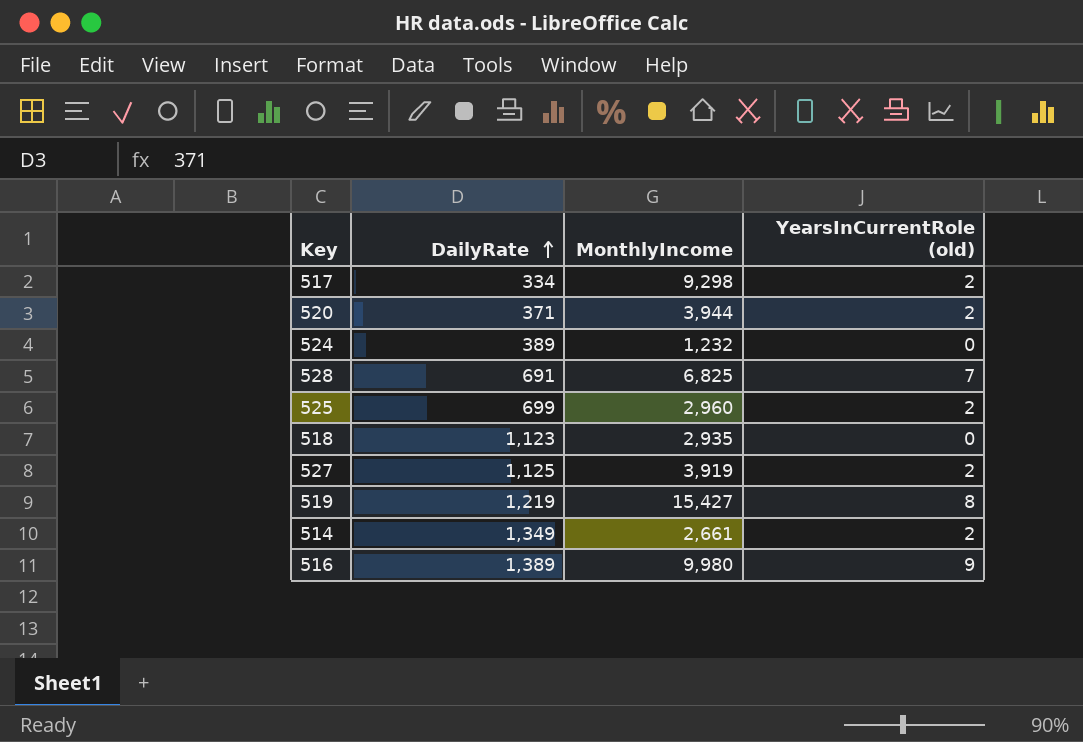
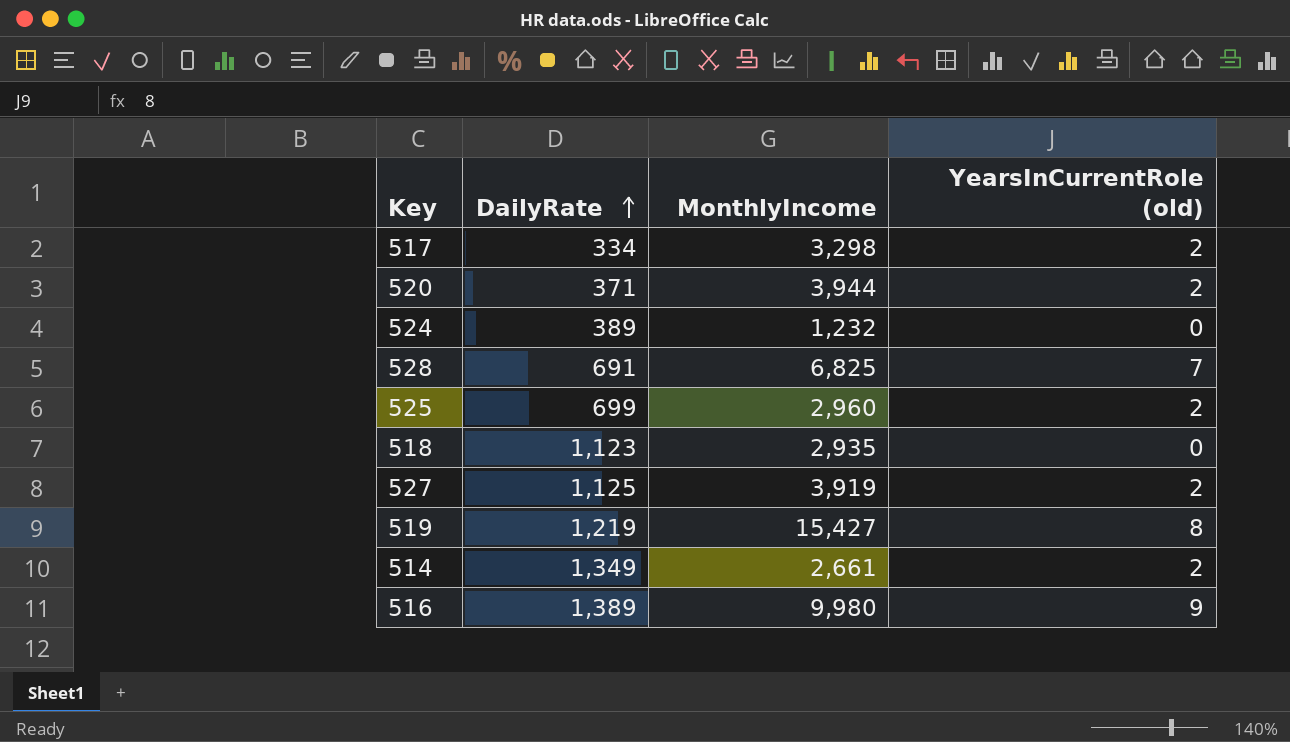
517 | MonthlyIncome: 9,298 -> 3,298

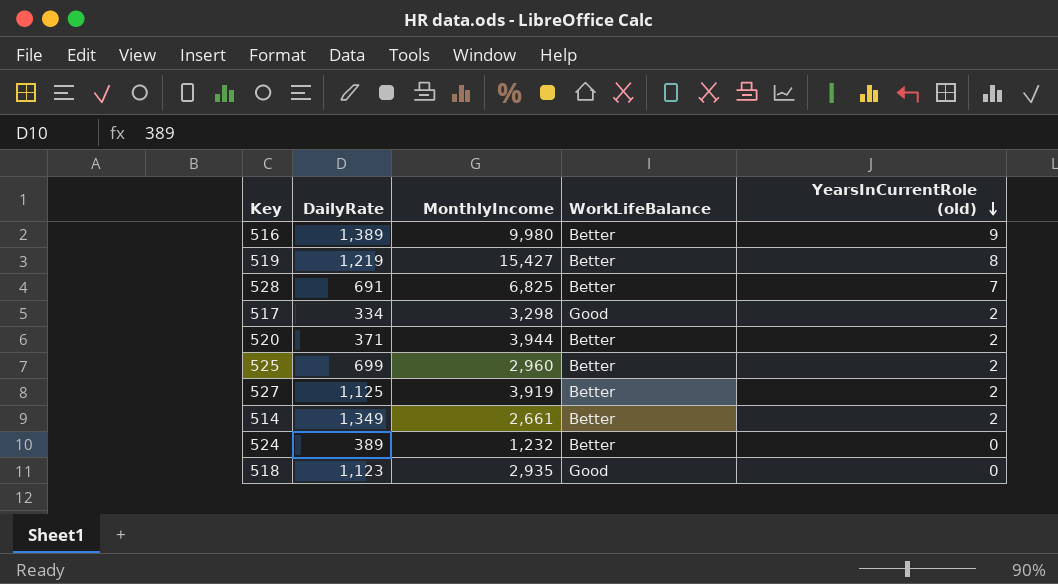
row order: DailyRate ascending -> YearsInCurrentRole (old) descending
column WorkLifeBalance | position: none -> 4

